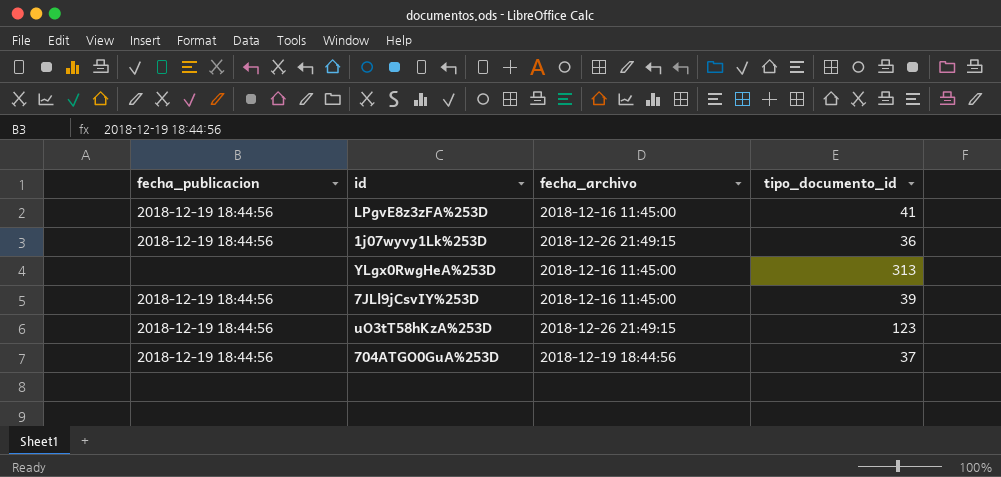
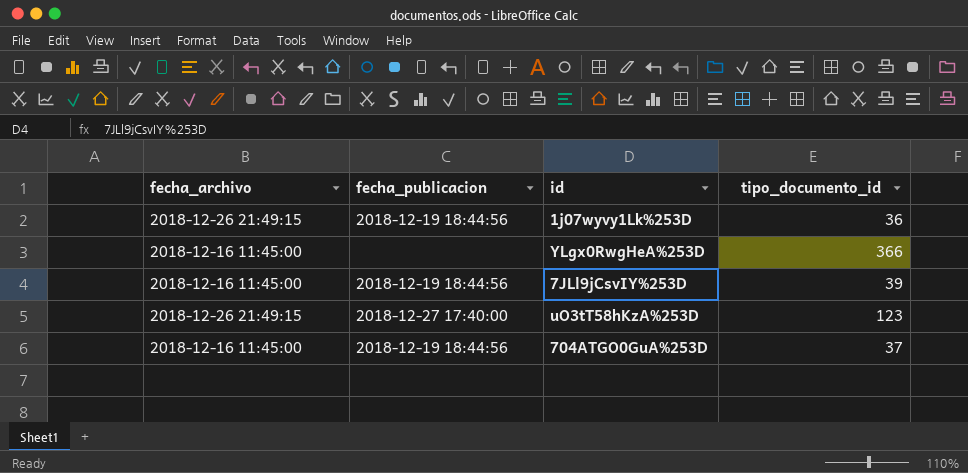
column fecha_archivo | position: 3 -> 1
row LPgvE8z3zFA%253D: 2018-12-19 18:44:56 | 2018-12-16 11:45:00 | 41 -> none
YLgx0RwgHeA%253D | tipo_documento_id: 313 -> 366
uO3tT58hKzA%253D | fecha_publicacion: 2018-12-19 18:44:56 -> 2018-12-27 17:40:00
704ATGO0GuA%253D | fecha_archivo: 2018-12-19 18:44:56 -> 2018-12-16 11:45:00

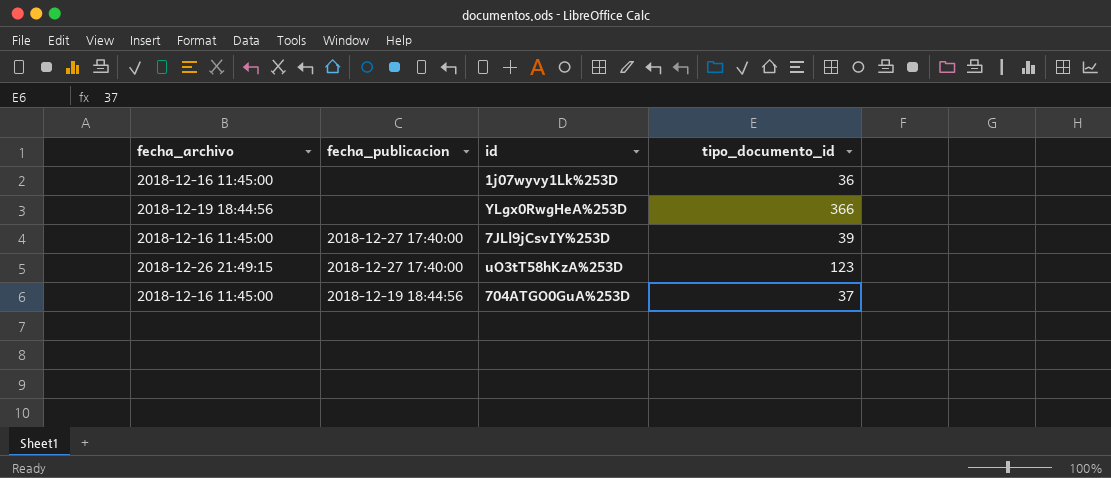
1j07wyvy1Lk%253D | fecha_archivo: 2018-12-26 21:49:15 -> 2018-12-16 11:45:00
1j07wyvy1Lk%253D | fecha_publicacion: 2018-12-19 18:44:56 -> none
YLgx0RwgHeA%253D | fecha_archivo: 2018-12-16 11:45:00 -> 2018-12-19 18:44:56
7JLl9jCsvIY%253D | fecha_publicacion: 2018-12-19 18:44:56 -> 2018-12-27 17:40:00

